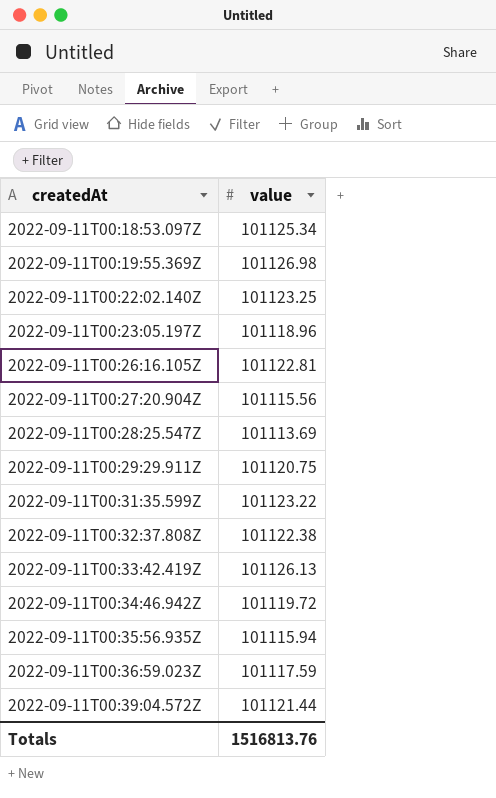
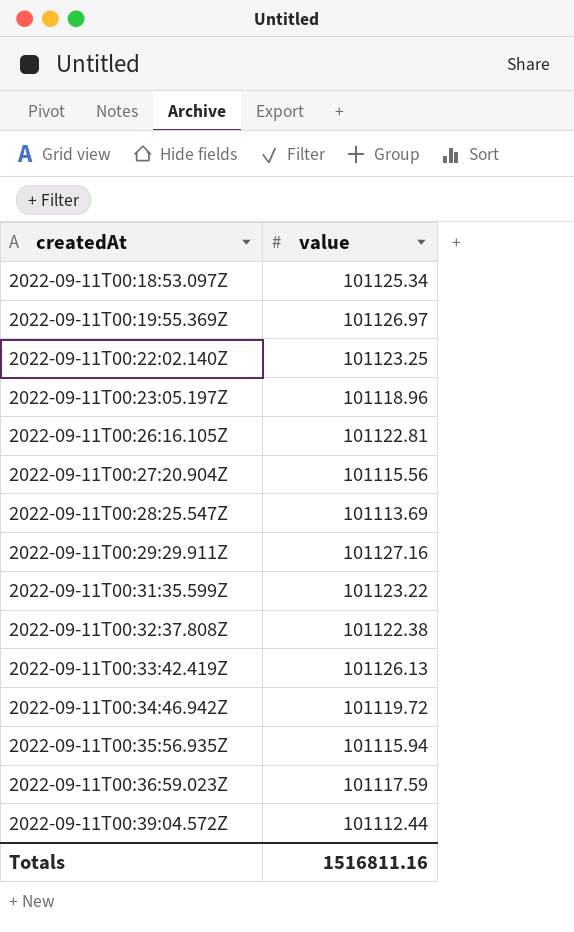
2022-09-11T00:19:55.369Z | value: 101126.98 -> 101126.97
2022-09-11T00:29:29.911Z | value: 101120.75 -> 101127.16
2022-09-11T00:39:04.572Z | value: 101121.44 -> 101112.44
Totals | value: 1516813.76 -> 1516811.16

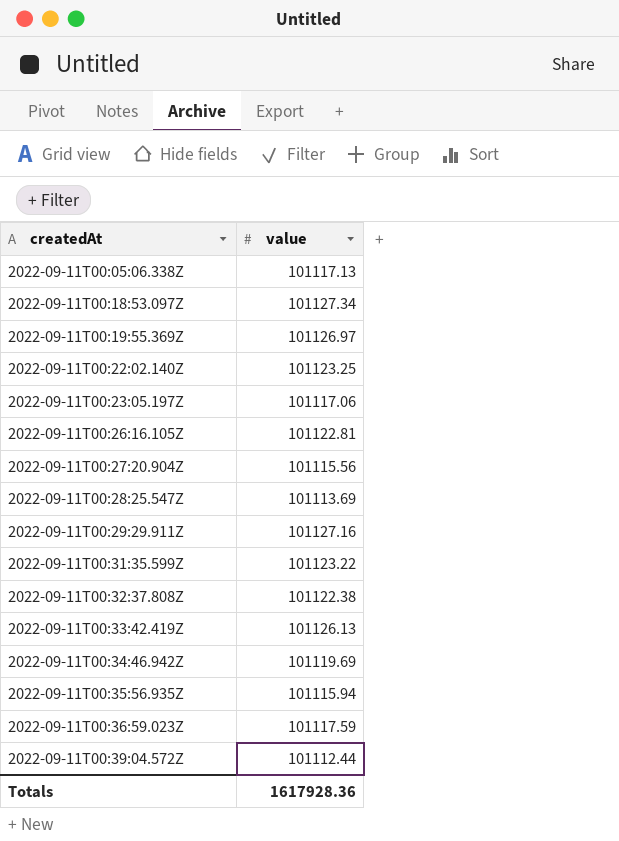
row 2022-09-11T00:05:06.338Z: none -> 101117.13
2022-09-11T00:18:53.097Z | value: 101125.34 -> 101127.34
2022-09-11T00:23:05.197Z | value: 101118.96 -> 101117.06
2022-09-11T00:34:46.942Z | value: 101119.72 -> 101119.69
Totals | value: 1516811.16 -> 1617928.36

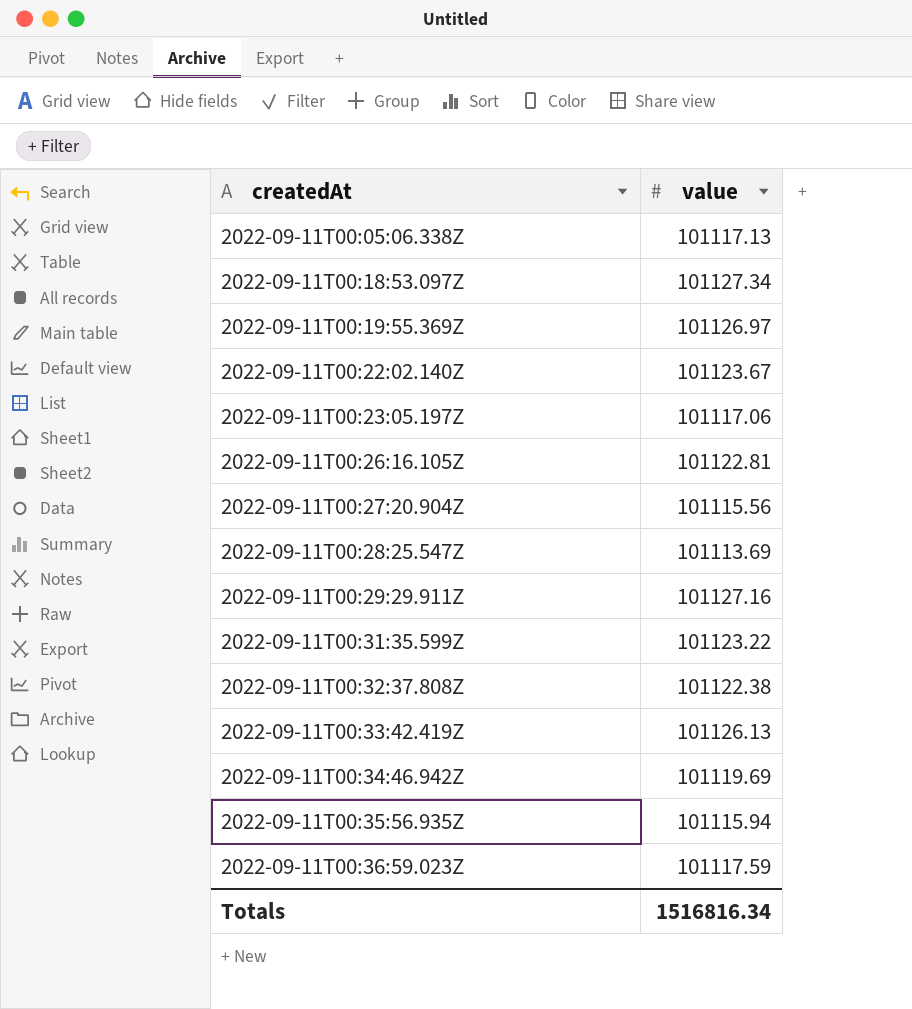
row 2022-09-11T00:39:04.572Z: 101112.44 -> none
2022-09-11T00:22:02.140Z | value: 101123.25 -> 101123.67
Totals | value: 1617928.36 -> 1516816.34

